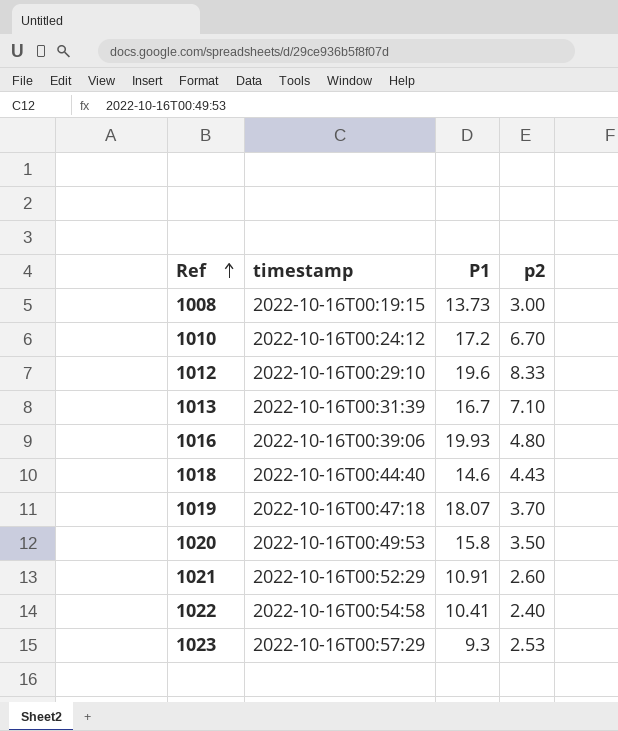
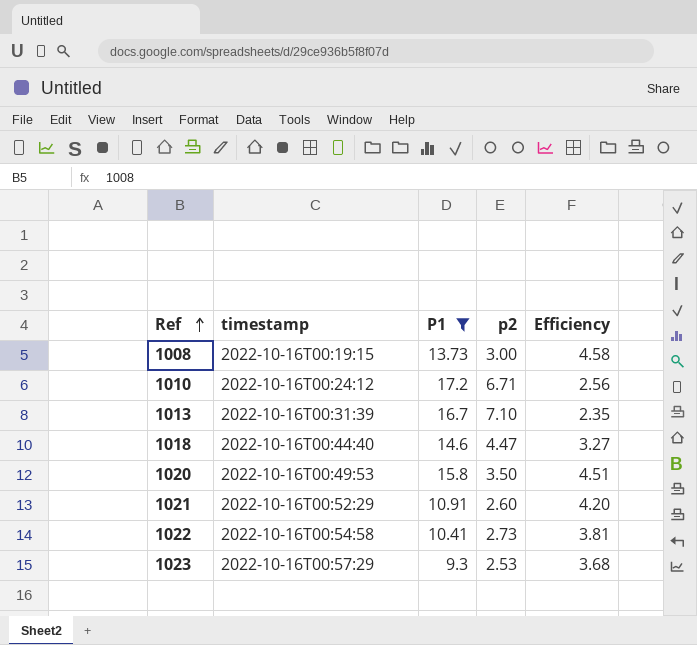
filter: none -> P1 <= 17.2
column Efficiency | formula: none -> [P1] / [p2]
1010 | p2: 6.70 -> 6.71
1018 | p2: 4.43 -> 4.47
1022 | p2: 2.40 -> 2.73

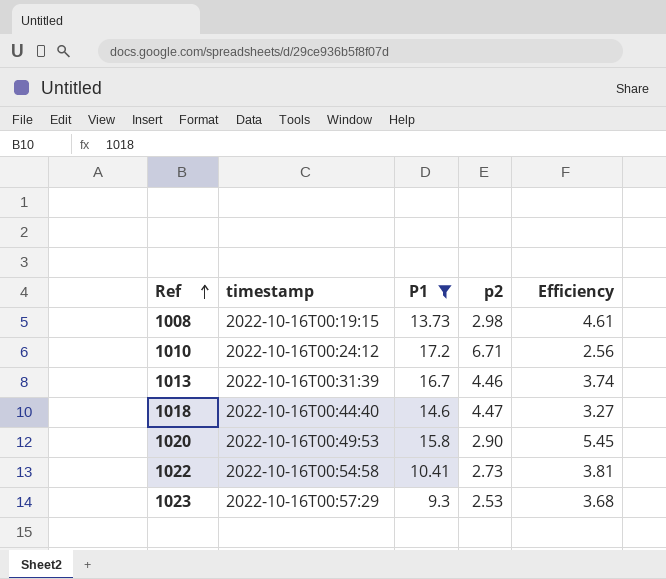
row 1021: 2022-10-16T00:52:29 | 10.91 | 2.60 | 4.20 -> none
1008 | p2: 3.00 -> 2.98
1008 | Efficiency: 4.58 -> 4.61
1013 | p2: 7.10 -> 4.46
1013 | Efficiency: 2.35 -> 3.74
1020 | p2: 3.50 -> 2.90
1020 | Efficiency: 4.51 -> 5.45

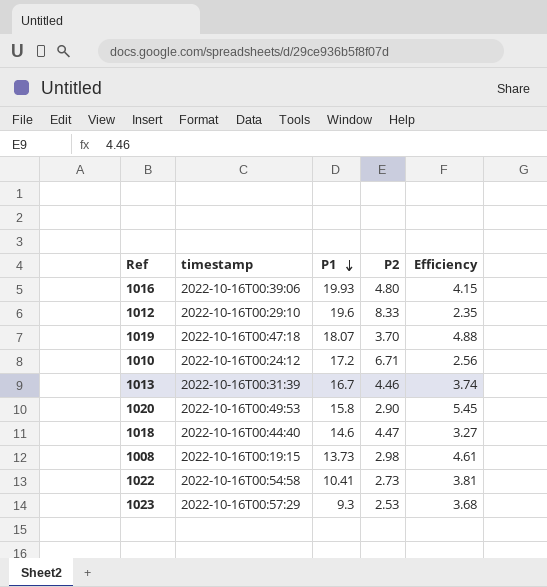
filter: P1 <= 17.2 -> none
row order: Ref ascending -> P1 descending
column name: p2 -> P2

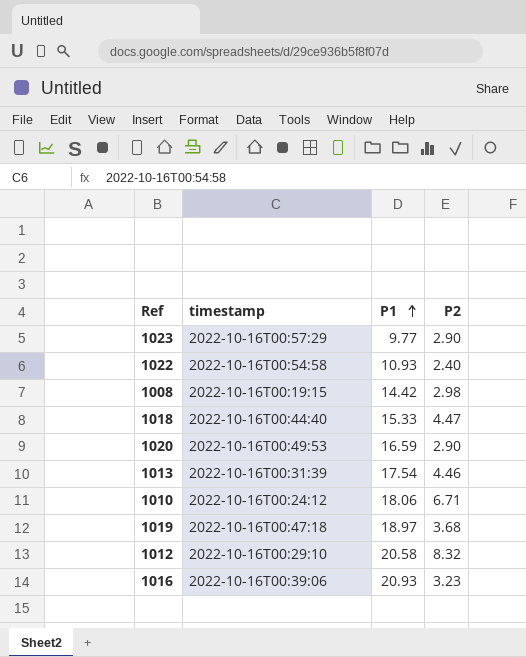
row order: P1 descending -> P1 ascending
column Efficiency | formula: [P1] / [P2] -> none
1023 | P1: 9.3 -> 9.77
1023 | P2: 2.53 -> 2.90
1022 | P1: 10.41 -> 10.93
1022 | P2: 2.73 -> 2.40
1008 | P1: 13.73 -> 14.42
1018 | P1: 14.6 -> 15.33
1020 | P1: 15.8 -> 16.59
1013 | P1: 16.7 -> 17.54
1010 | P1: 17.2 -> 18.06
1019 | P1: 18.07 -> 18.97
1019 | P2: 3.70 -> 3.68
1012 | P1: 19.6 -> 20.58
1012 | P2: 8.33 -> 8.32
1016 | P1: 19.93 -> 20.93
1016 | P2: 4.80 -> 3.23

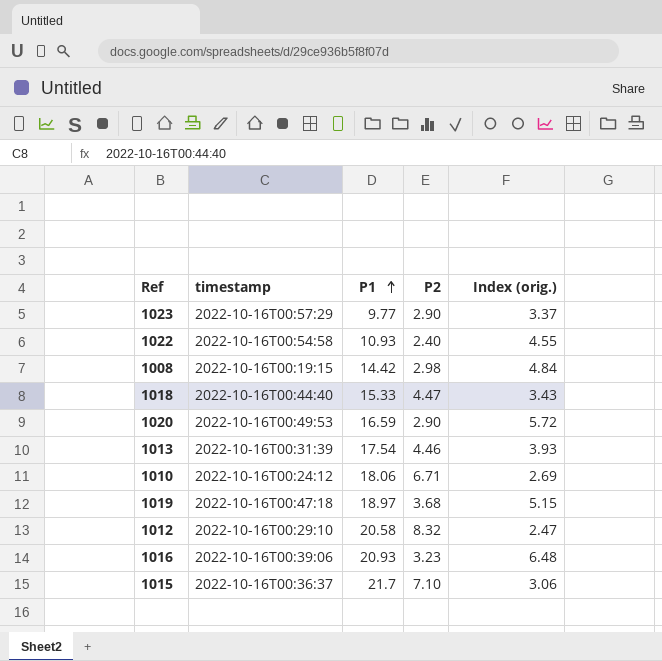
column Index (orig.) | formula: none -> [P1] / [P2]
row 1015: none -> 2022-10-16T00:36:37 | 21.7 | 7.10 | 3.06

